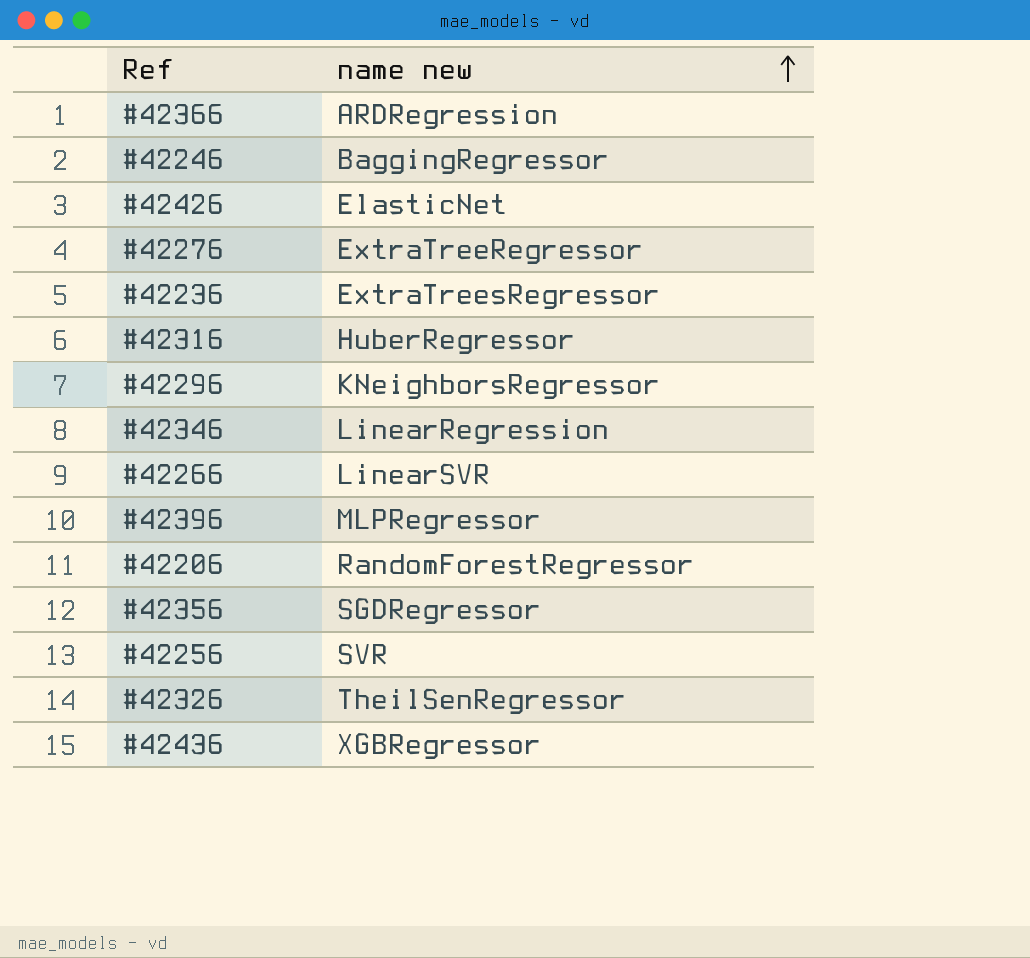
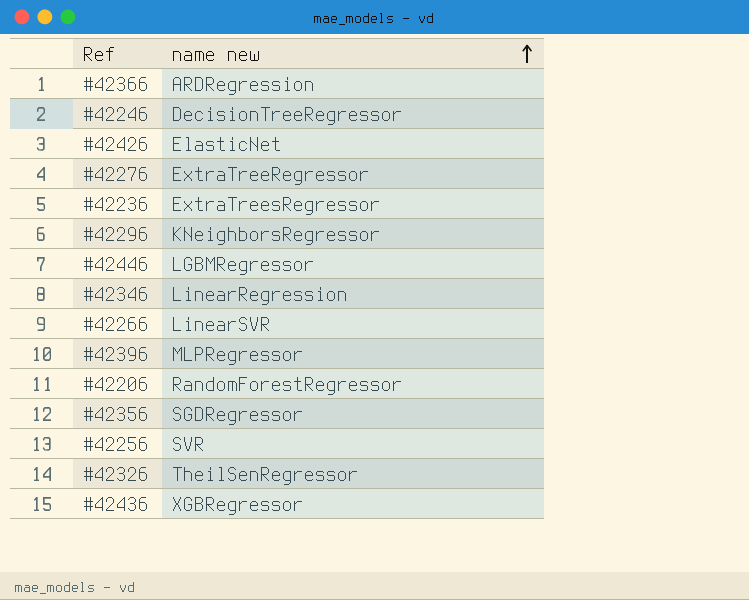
row #42316: HuberRegressor -> none
#42246 | name new: BaggingRegressor -> DecisionTreeRegressor
row #42446: none -> LGBMRegressor

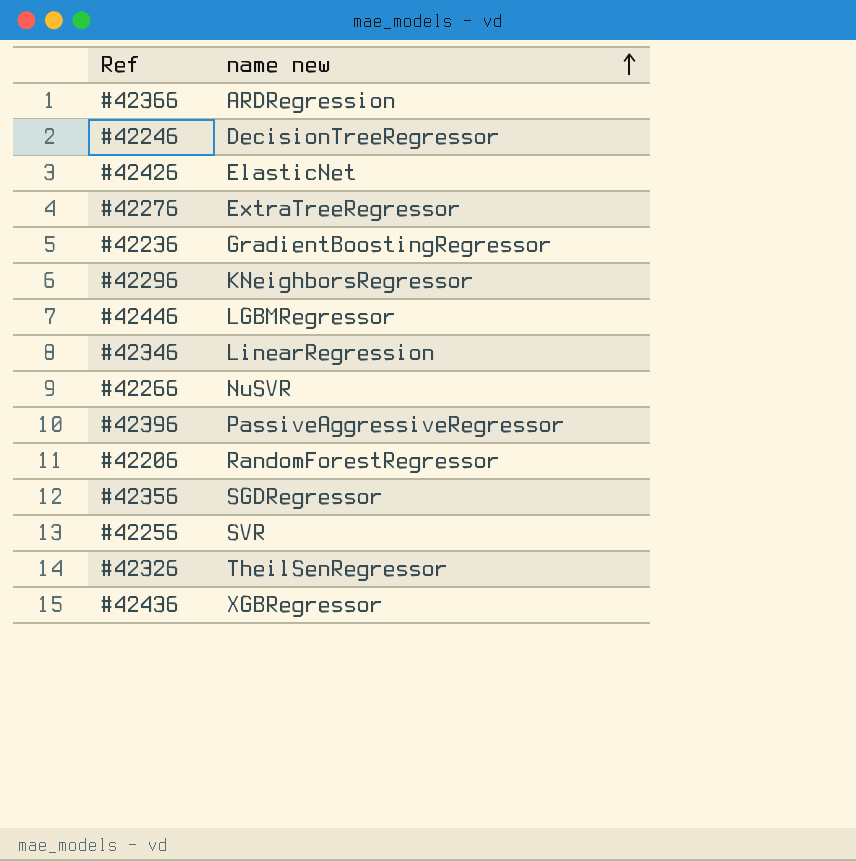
#42236 | name new: ExtraTreesRegressor -> GradientBoostingRegressor
#42266 | name new: LinearSVR -> NuSVR
#42396 | name new: MLPRegressor -> PassiveAggressiveRegressor

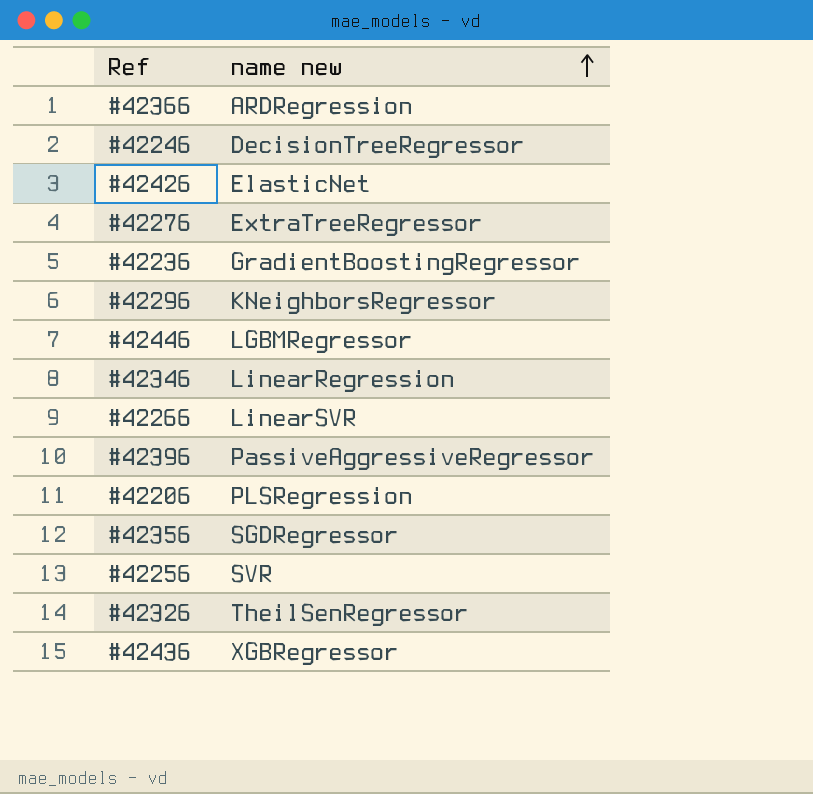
#42266 | name new: NuSVR -> LinearSVR
#42206 | name new: RandomForestRegressor -> PLSRegression

